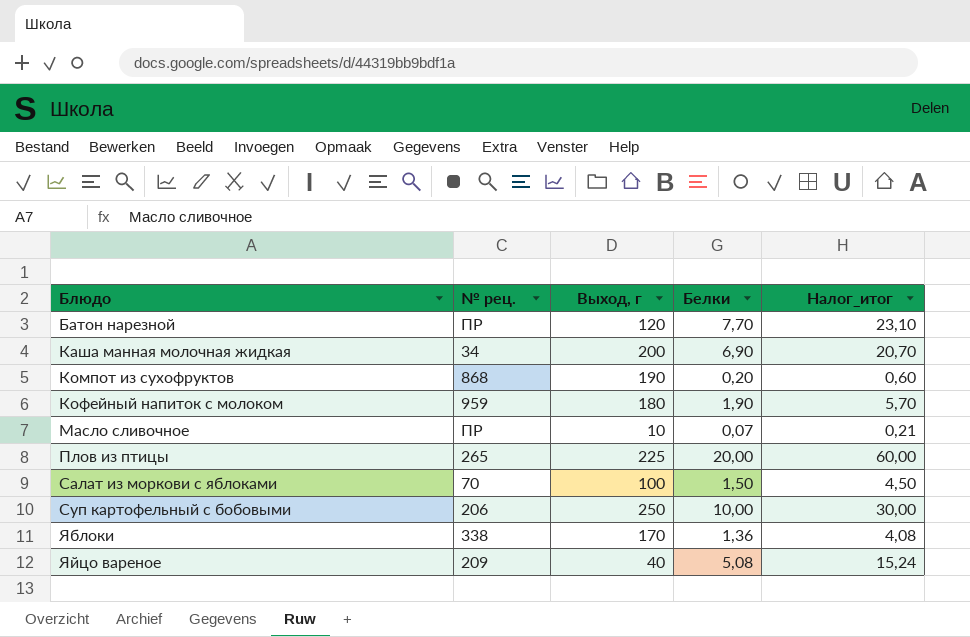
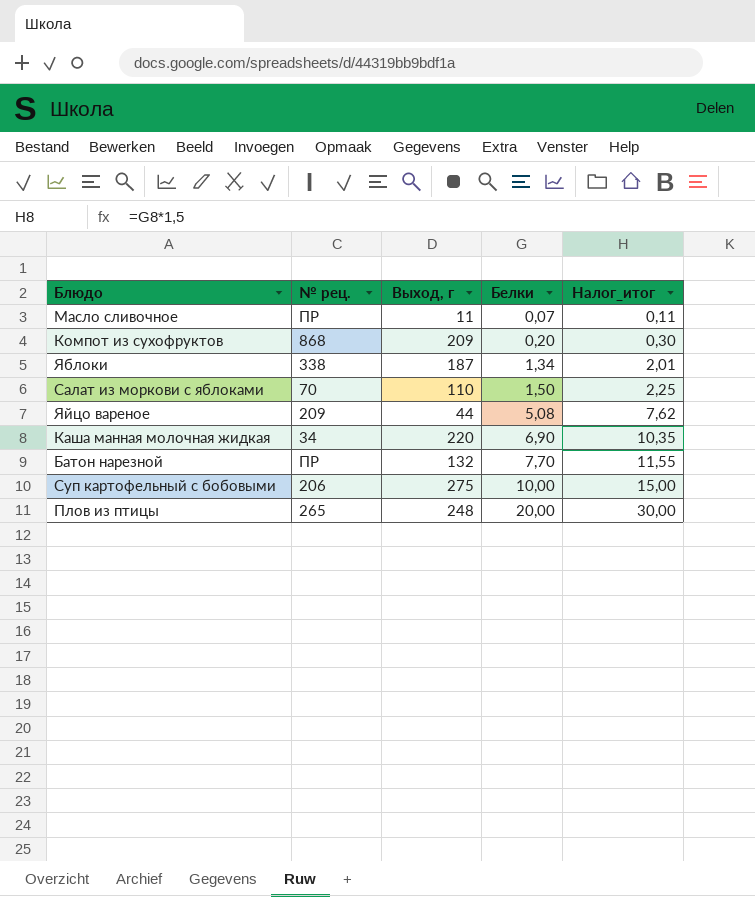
row order: Блюдо ascending -> Белки ascending
column Налог_итог | formula: [Белки] * 3 -> [Белки] * 1,5
row Кофейный напиток с молоком: 959 | 180 | 1,90 | 5,70 -> none
Масло сливочное | Выход, г: 10 -> 11
Компот из сухофруктов | Выход, г: 190 -> 209
Яблоки | Выход, г: 170 -> 187
Яблоки | Белки: 1,36 -> 1,34
Салат из моркови с яблоками | Выход, г: 100 -> 110
Яйцо вареное | Выход, г: 40 -> 44
Каша манная молочная жидкая | Выход, г: 200 -> 220
Батон нарезной | Выход, г: 120 -> 132
Суп картофельный с бобовыми | Выход, г: 250 -> 275
Плов из птицы | Выход, г: 225 -> 248

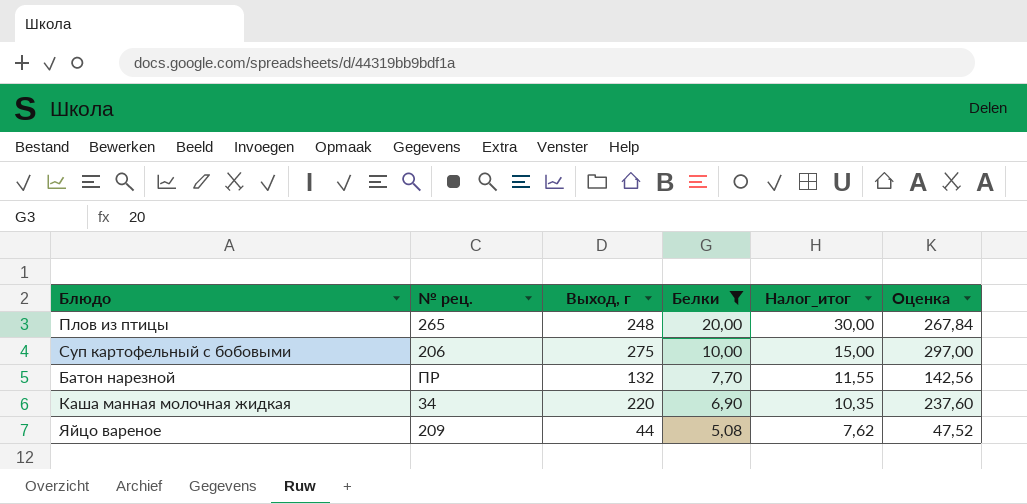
filter: none -> Белки >= 5,08
row order: Белки ascending -> Белки descending
column Оценка | formula: none -> [Выход, г] * 1,08

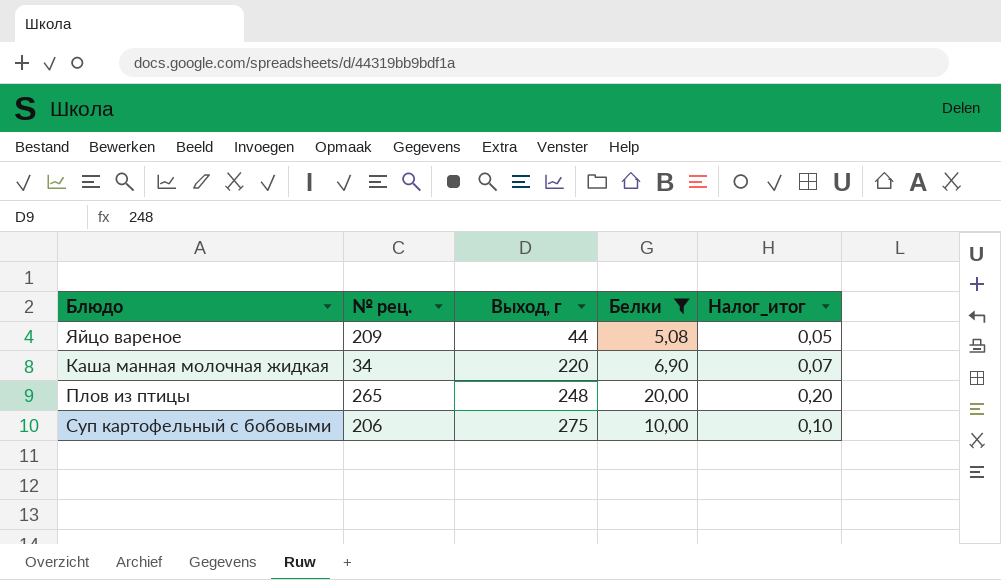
row order: Белки descending -> Выход, г ascending
column Оценка | formula: [Выход, г] * 1,08 -> none
column Налог_итог | formula: [Белки] * 1,5 -> [Белки] * 0,01
row Батон нарезной: ПР | 132 | 7,70 | 11,55 | 142,56 -> none

